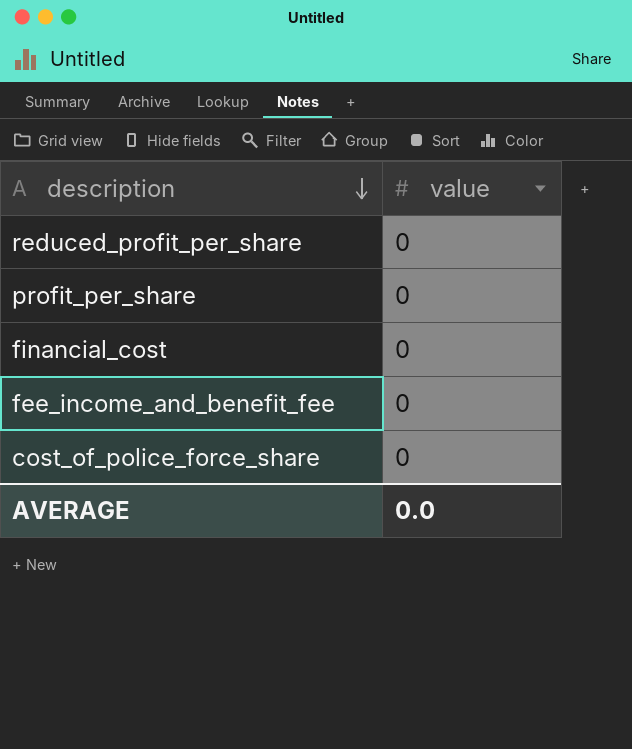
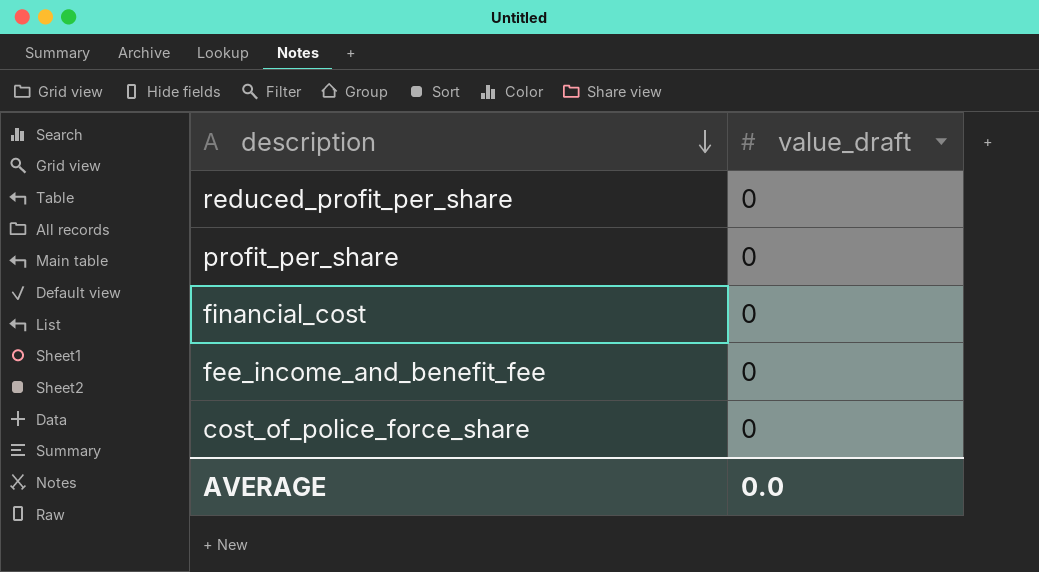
column name: value -> value_draft

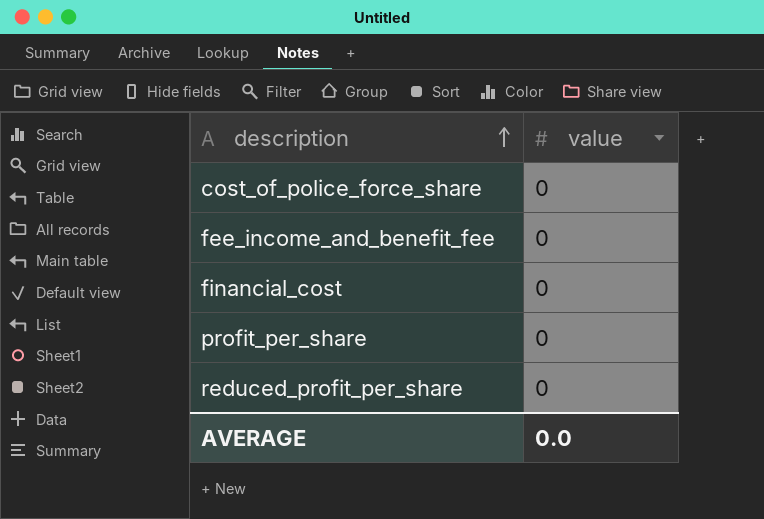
row order: description descending -> description ascending
column name: value_draft -> value

